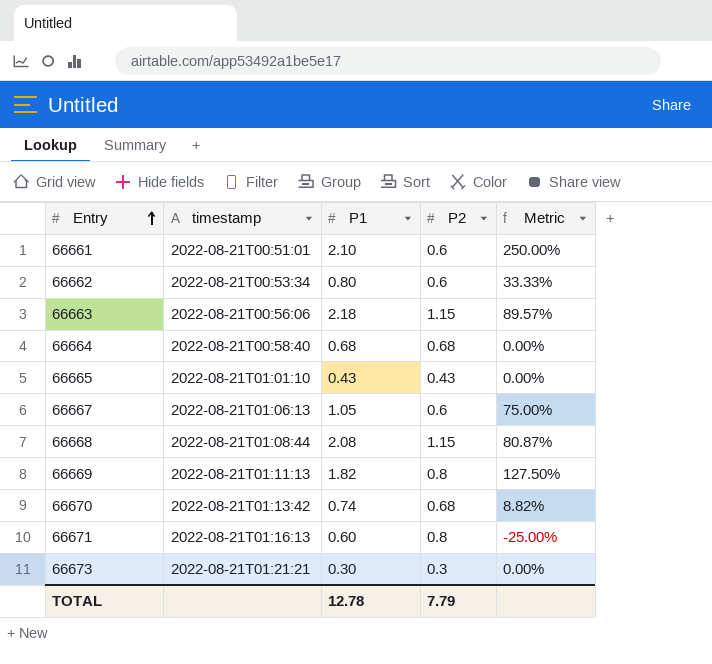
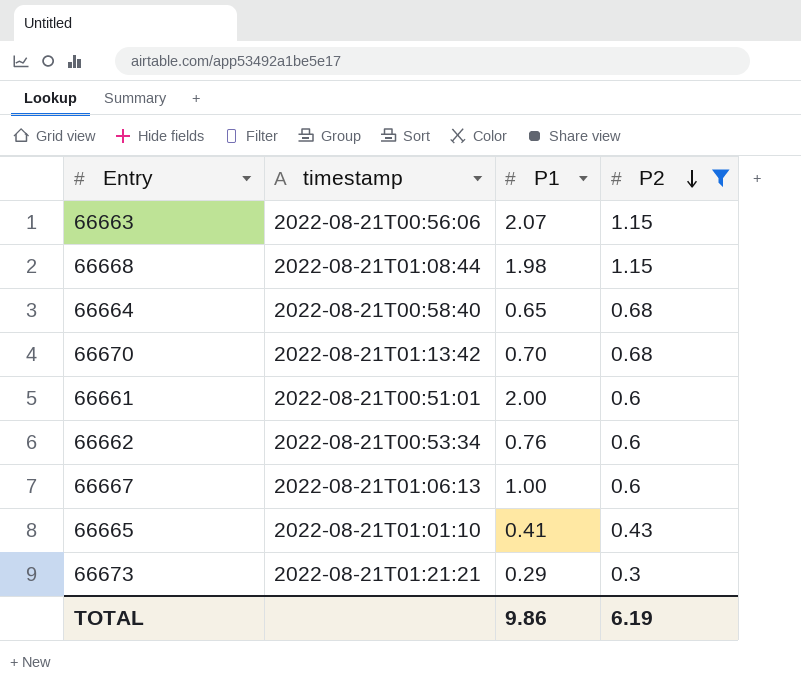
filter: none -> P2 != 0.8
row order: Entry ascending -> P2 descending
column Metric | formula: ([P1] - [P2]) / [P2] -> none
66663 | P1: 2.18 -> 2.07
66668 | P1: 2.08 -> 1.98
66664 | P1: 0.68 -> 0.65
66670 | P1: 0.74 -> 0.70
66661 | P1: 2.10 -> 2.00
66662 | P1: 0.80 -> 0.76
66667 | P1: 1.05 -> 1.00
66665 | P1: 0.43 -> 0.41
66673 | P1: 0.30 -> 0.29
TOTAL | P1: 12.78 -> 9.86
TOTAL | P2: 7.79 -> 6.19

